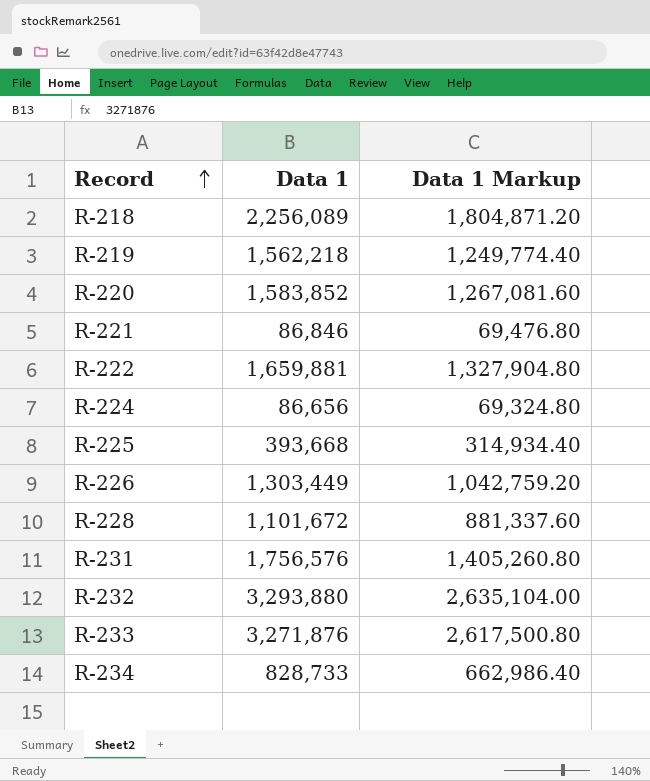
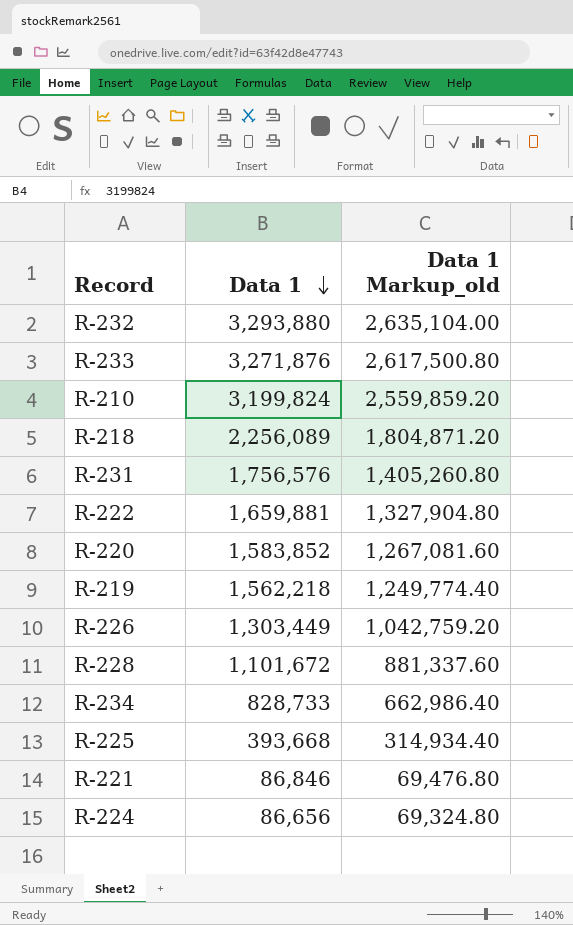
row order: Record ascending -> Data 1 descending
column name: Data 1 Markup -> Data 1 Markup_old
row R-210: none -> 3,199,824 | 2,559,859.20

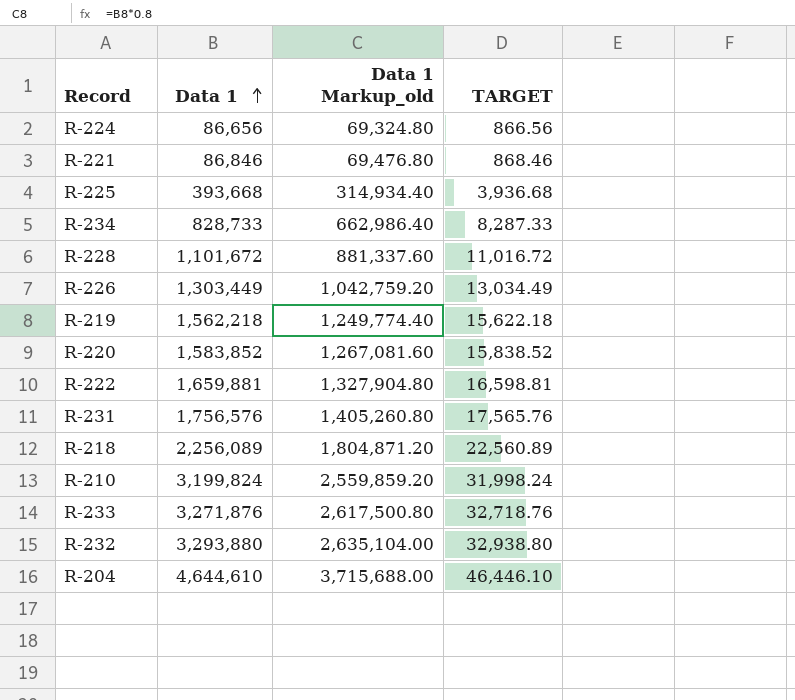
row order: Data 1 descending -> Data 1 ascending
column TARGET | formula: none -> [Data 1] * 0.01
row R-204: none -> 4,644,610 | 3,715,688.00 | 46,446.10

